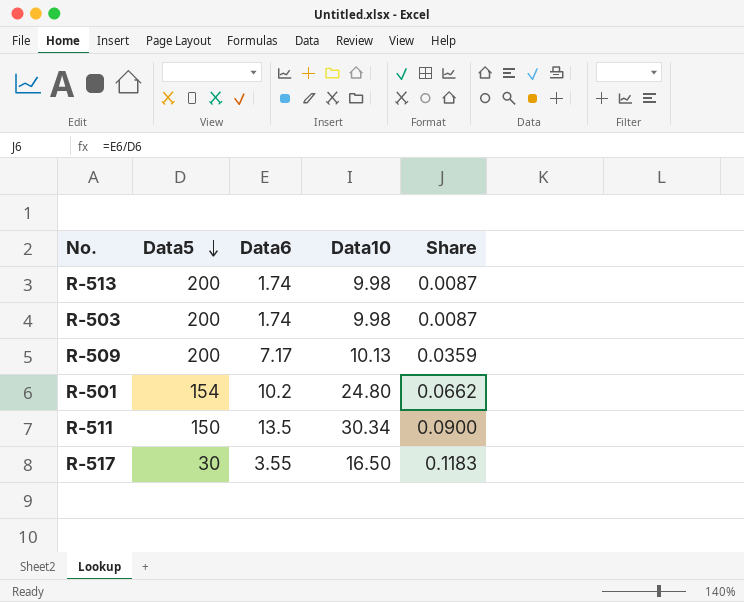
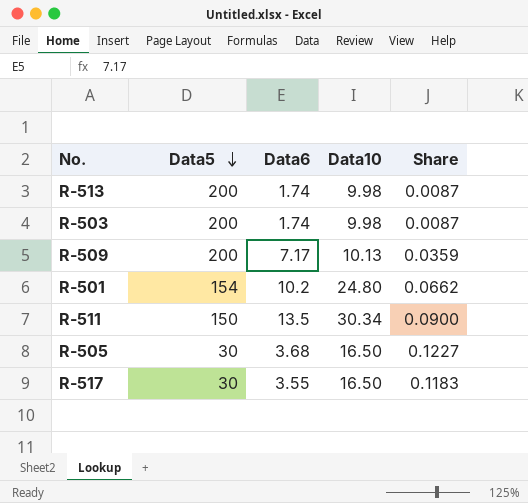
row R-505: none -> 30 | 3.68 | 16.50 | 0.1227

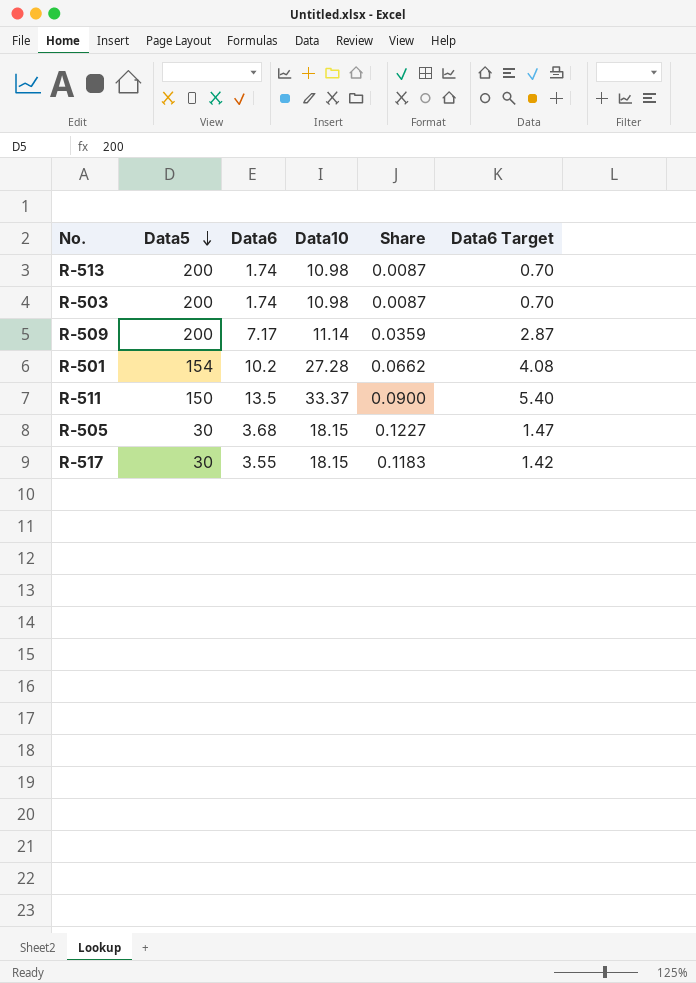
column Data6 Target | formula: none -> [Data6] * 0.4
R-513 | Data10: 9.98 -> 10.98
R-503 | Data10: 9.98 -> 10.98
R-509 | Data10: 10.13 -> 11.14
R-501 | Data10: 24.80 -> 27.28
R-511 | Data10: 30.34 -> 33.37
R-505 | Data10: 16.50 -> 18.15
R-517 | Data10: 16.50 -> 18.15

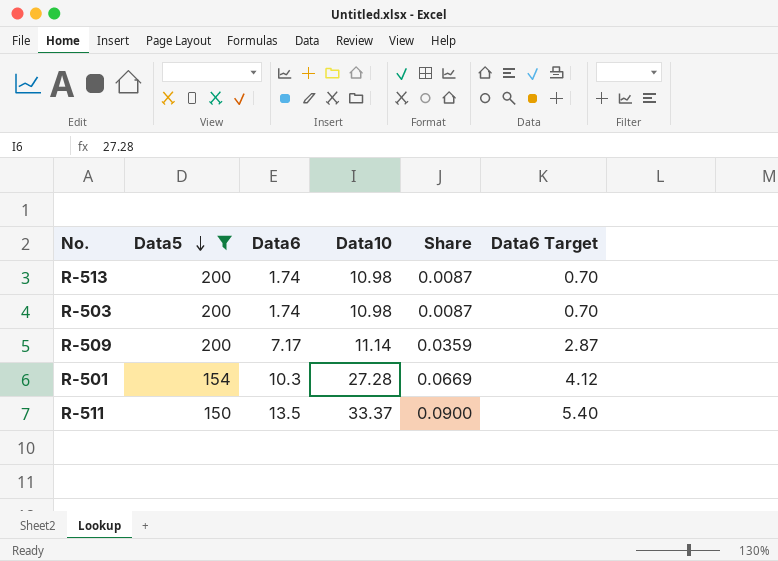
filter: none -> Data5 != 30
R-501 | Data6: 10.2 -> 10.3
R-501 | Share: 0.0662 -> 0.0669
R-501 | Data6 Target: 4.08 -> 4.12

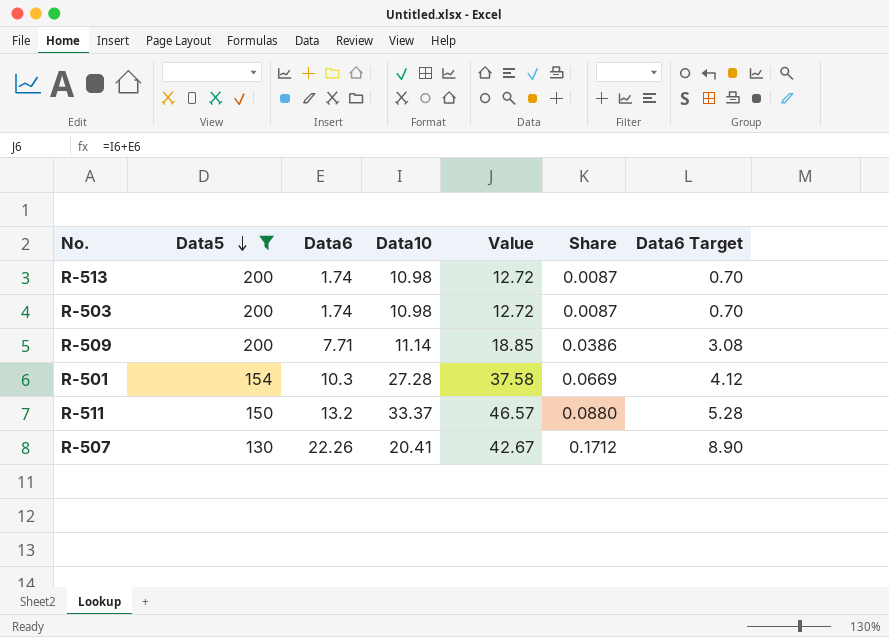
column Value | formula: none -> [Data6] + [Data10]
R-509 | Data6: 7.17 -> 7.71
R-509 | Share: 0.0359 -> 0.0386
R-509 | Data6 Target: 2.87 -> 3.08
R-511 | Data6: 13.5 -> 13.2
R-511 | Share: 0.0900 -> 0.0880
R-511 | Data6 Target: 5.40 -> 5.28
row R-507: none -> 130 | 22.26 | 20.41 | 42.67 | 0.1712 | 8.90

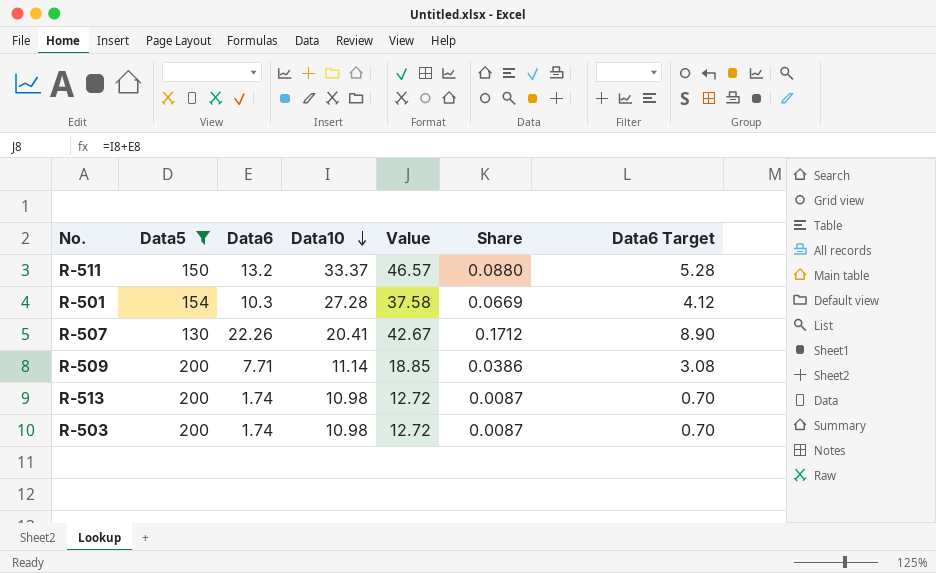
row order: Data5 descending -> Data10 descending

